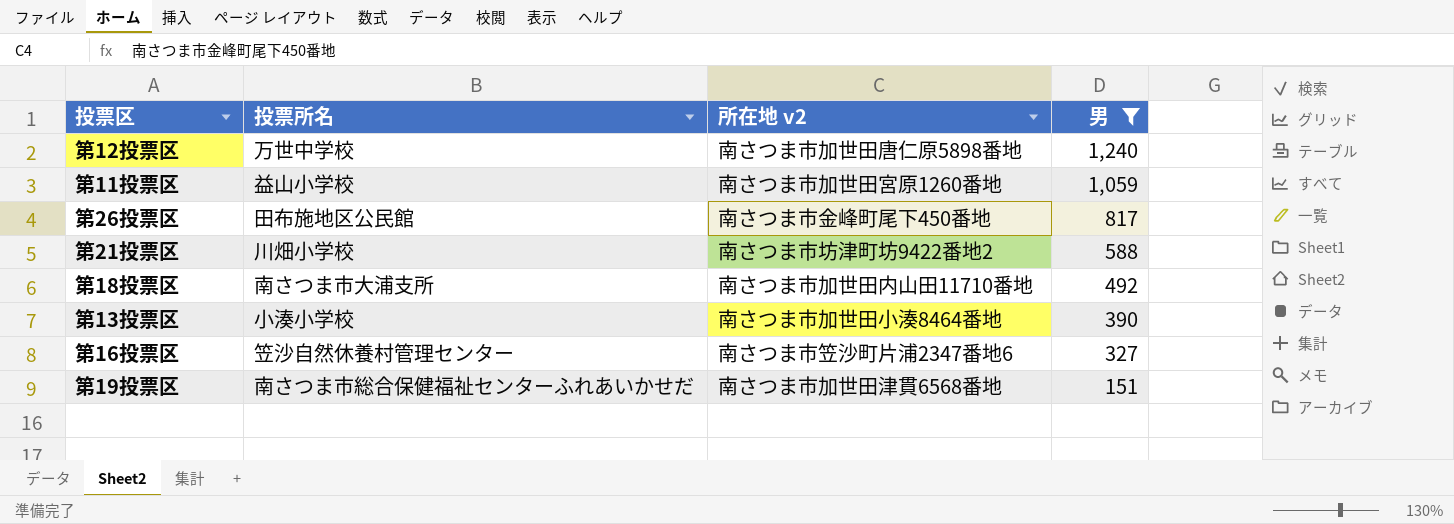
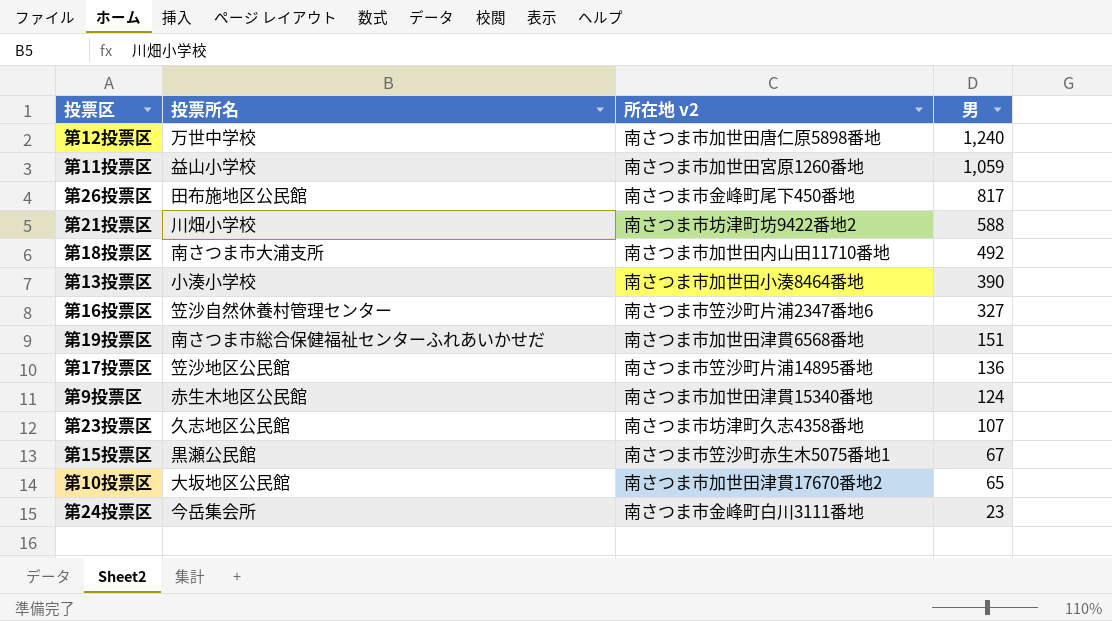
filter: 男 >= 151 -> none

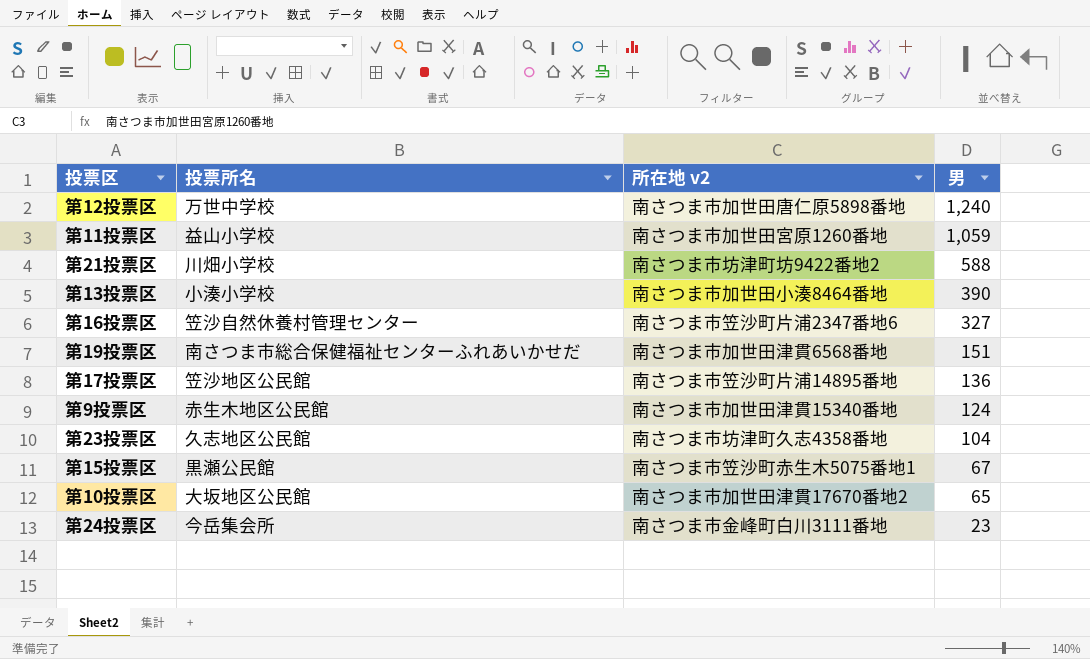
row 第26投票区: 田布施地区公民館 | 南さつま市金峰町尾下450番地 | 817 -> none
row 第18投票区: 南さつま市大浦支所 | 南さつま市加世田内山田11710番地 | 492 -> none
第23投票区 | 男: 107 -> 104

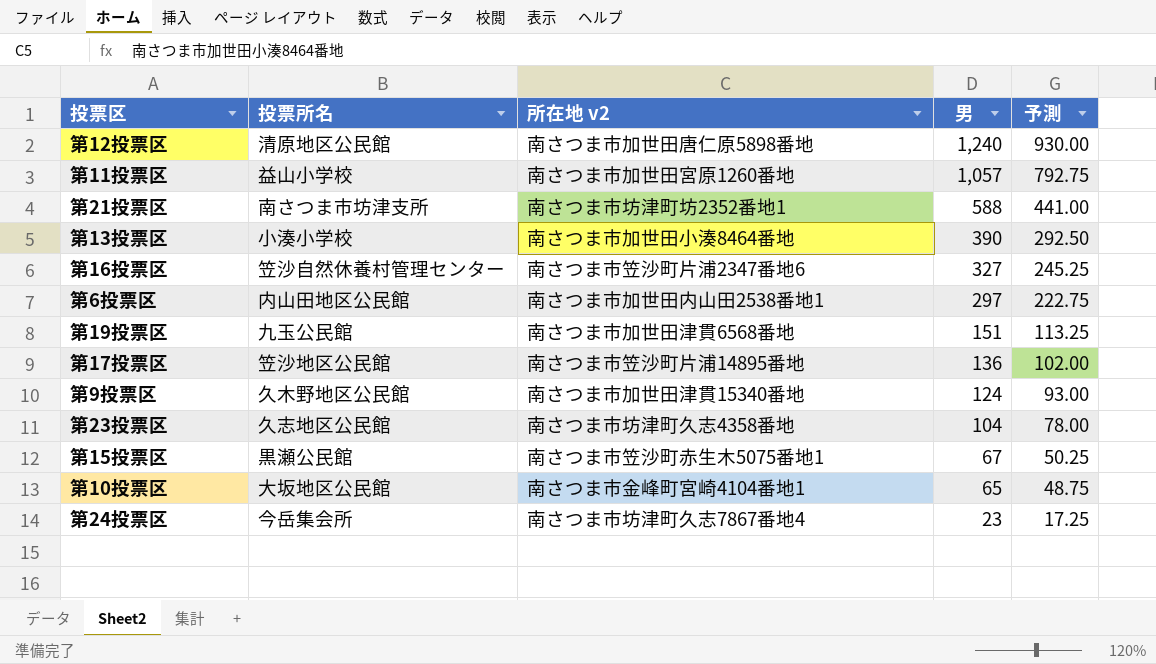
column 予測 | formula: none -> [男] * 0.75
第12投票区 | 投票所名: 万世中学校 -> 清原地区公民館
第11投票区 | 男: 1,059 -> 1,057
第21投票区 | 投票所名: 川畑小学校 -> 南さつま市坊津支所
第21投票区 | 所在地 v2: 南さつま市坊津町坊9422番地2 -> 南さつま市坊津町坊2352番地1
row 第6投票区: none -> 内山田地区公民館 | 南さつま市加世田内山田2538番地1 | 297 | 222.75
第19投票区 | 投票所名: 南さつま市総合保健福祉センターふれあいかせだ -> 九玉公民館
第9投票区 | 投票所名: 赤生木地区公民館 -> 久木野地区公民館
第10投票区 | 所在地 v2: 南さつま市加世田津貫17670番地2 -> 南さつま市金峰町宮崎4104番地1
第24投票区 | 所在地 v2: 南さつま市金峰町白川3111番地 -> 南さつま市坊津町久志7867番地4

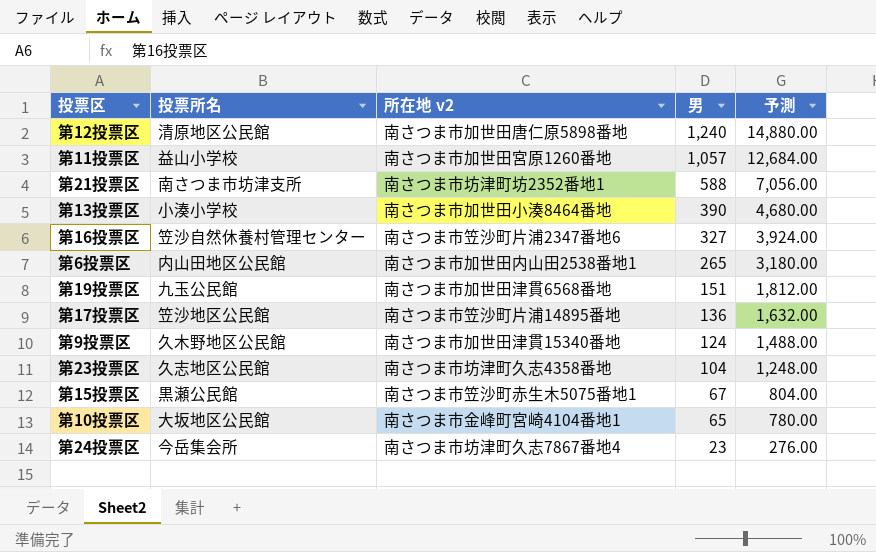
column 予測 | formula: [男] * 0.75 -> [男] * 12
第6投票区 | 男: 297 -> 265

